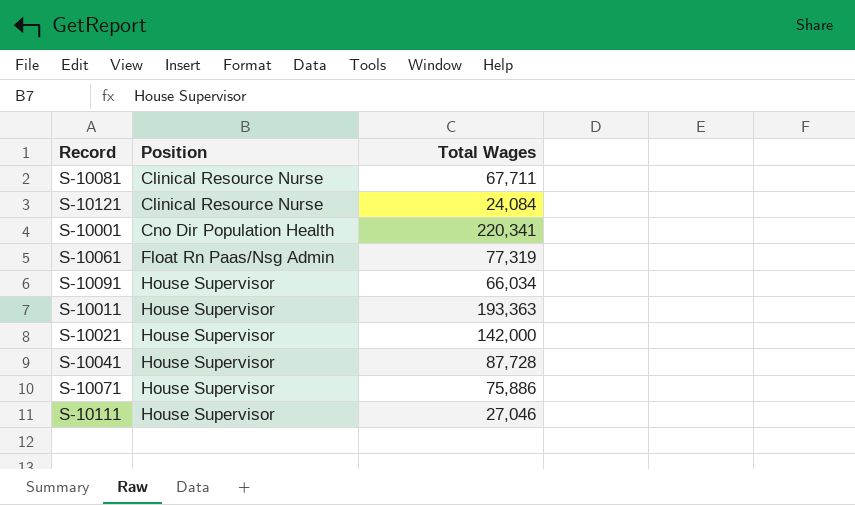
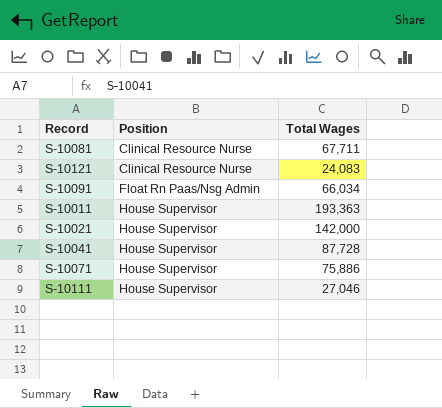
row S-10001: Cno Dir Population Health | 220,341 -> none
row S-10061: Float Rn Paas/Nsg Admin | 77,319 -> none
S-10121 | Total Wages: 24,084 -> 24,083
S-10091 | Position: House Supervisor -> Float Rn Paas/Nsg Admin

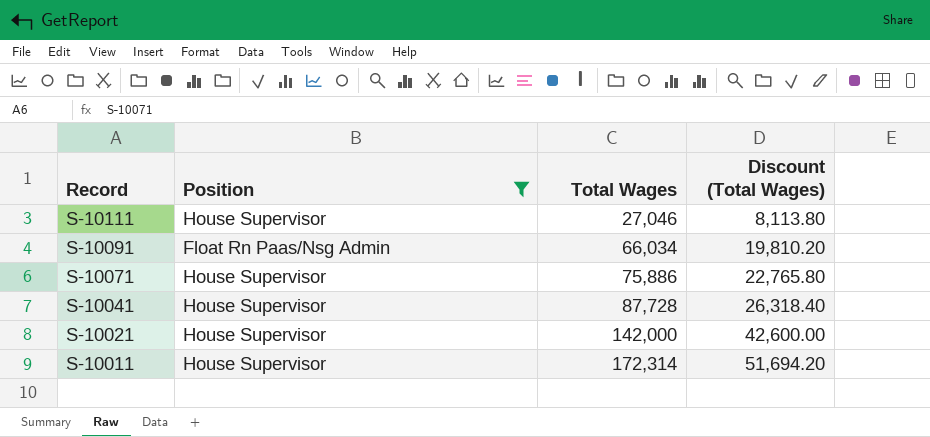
filter: none -> Position != Clinical Resource Nurse
row order: Position ascending -> Record descending
column Discount (Total Wages) | formula: none -> [Total Wages] * 0.3
S-10011 | Total Wages: 193,363 -> 172,314

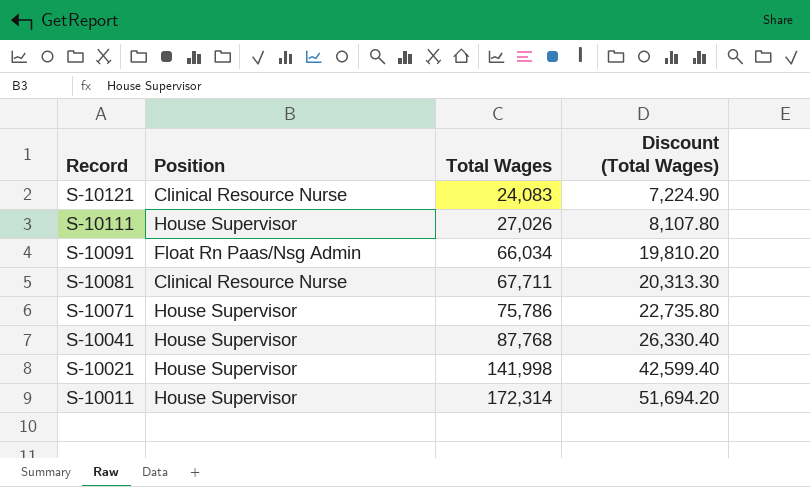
filter: Position != Clinical Resource Nurse -> none
S-10111 | Total Wages: 27,046 -> 27,026
S-10111 | Discount (Total Wages): 8,113.80 -> 8,107.80
S-10071 | Total Wages: 75,886 -> 75,786
S-10071 | Discount (Total Wages): 22,765.80 -> 22,735.80
S-10041 | Total Wages: 87,728 -> 87,768
S-10041 | Discount (Total Wages): 26,318.40 -> 26,330.40
S-10021 | Total Wages: 142,000 -> 141,998
S-10021 | Discount (Total Wages): 42,600.00 -> 42,599.40

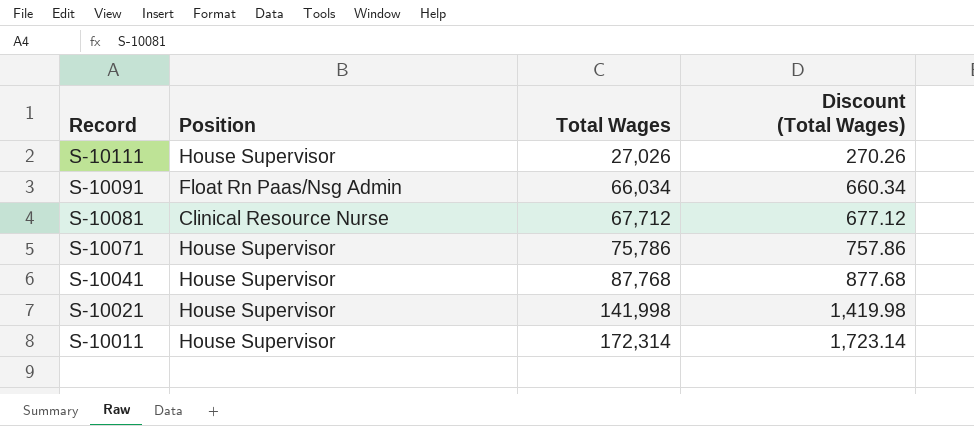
column Discount (Total Wages) | formula: [Total Wages] * 0.3 -> [Total Wages] * 0.01
row S-10121: Clinical Resource Nurse | 24,083 | 7,224.90 -> none
S-10081 | Total Wages: 67,711 -> 67,712

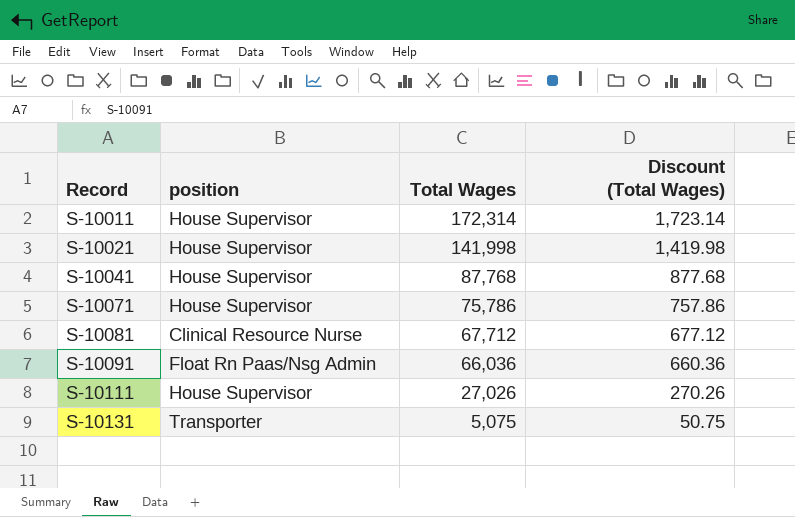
row order: Record descending -> Record ascending
column name: Position -> position
S-10091 | Total Wages: 66,034 -> 66,036
S-10091 | Discount (Total Wages): 660.34 -> 660.36
row S-10131: none -> Transporter | 5,075 | 50.75

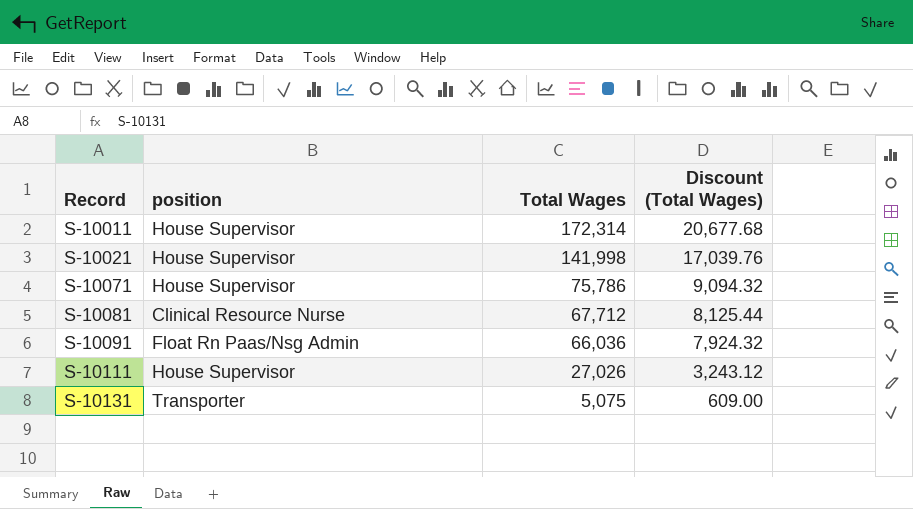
column Discount (Total Wages) | formula: [Total Wages] * 0.01 -> [Total Wages] * 0.12
row S-10041: House Supervisor | 87,768 | 877.68 -> none

